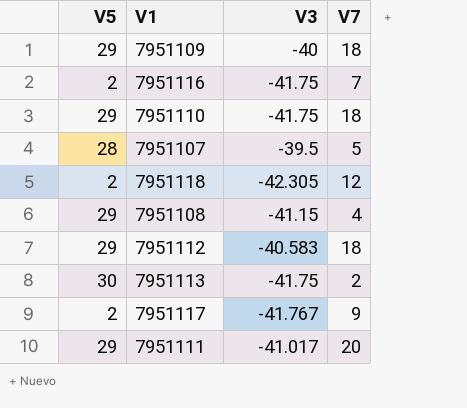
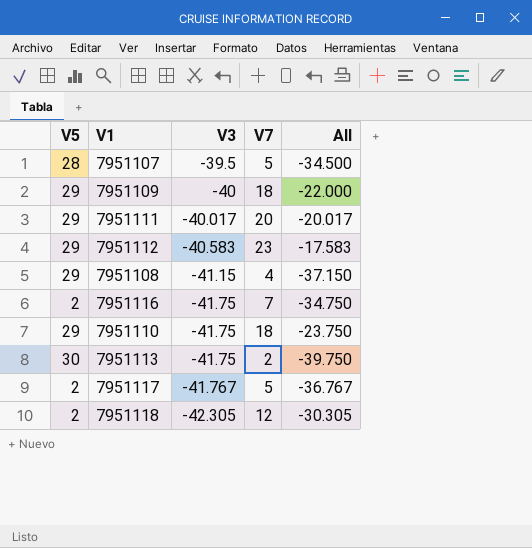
row order: none -> V3 descending
column All | formula: none -> [V3] + [V7]
7951111 | V3: -41.017 -> -40.017
7951112 | V7: 18 -> 23
7951117 | V7: 9 -> 5

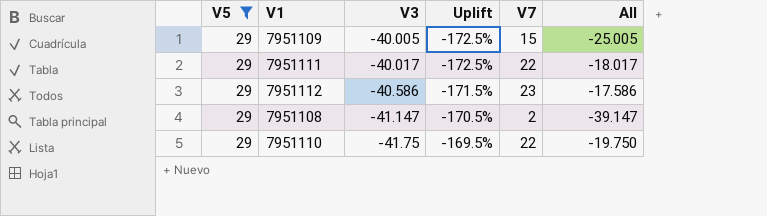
filter: none -> V5 = 29
column Uplift | formula: none -> ([V5] - [V3]) / [V3]
7951109 | V3: -40 -> -40.005
7951109 | V7: 18 -> 15
7951109 | All: -22.000 -> -25.005
7951111 | V7: 20 -> 22
7951111 | All: -20.017 -> -18.017
7951112 | V3: -40.583 -> -40.586
7951112 | All: -17.583 -> -17.586
7951108 | V3: -41.15 -> -41.147
7951108 | V7: 4 -> 2
7951108 | All: -37.150 -> -39.147
7951110 | V7: 18 -> 22
7951110 | All: -23.750 -> -19.750

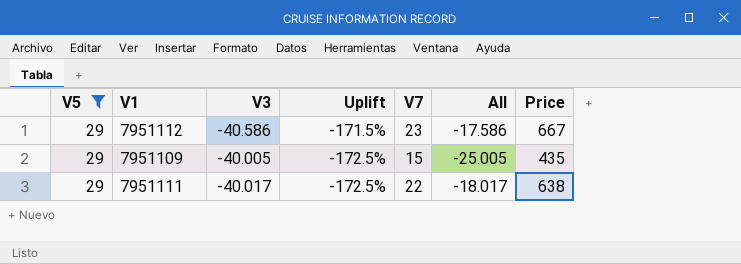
row order: V3 descending -> Uplift descending
column Price | formula: none -> [V5] * [V7]
row 7951108: 29 | -41.147 | -170.5% | 2 | -39.147 -> none
row 7951110: 29 | -41.75 | -169.5% | 22 | -19.750 -> none

